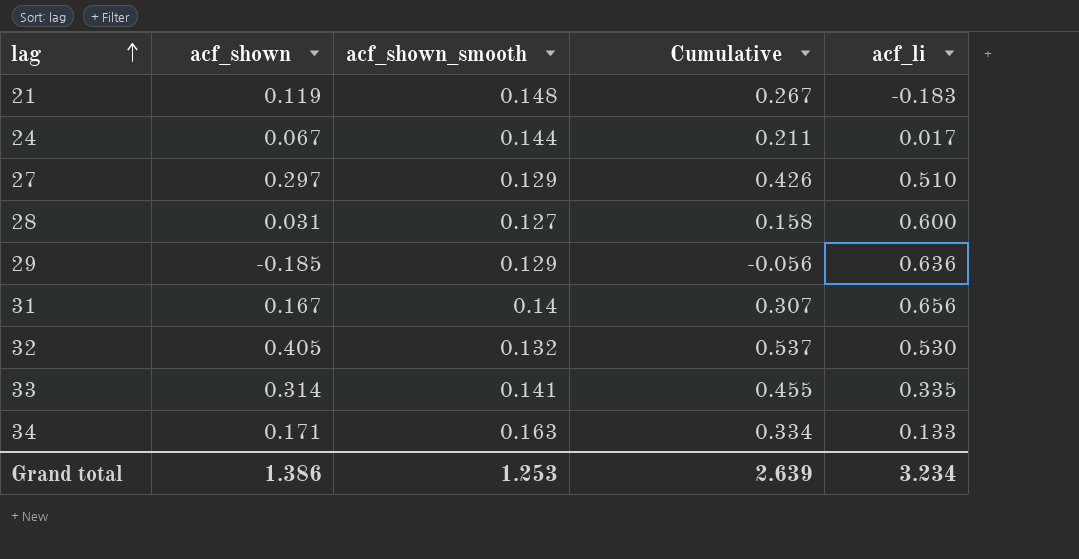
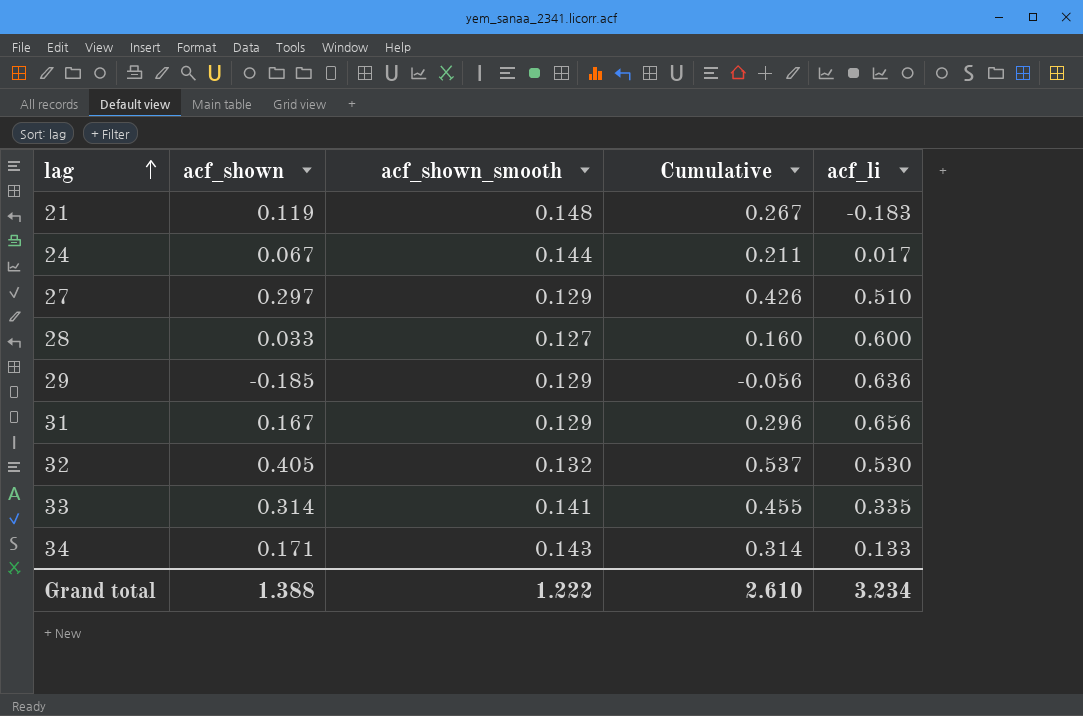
28 | acf_shown: 0.031 -> 0.033
28 | Cumulative: 0.158 -> 0.160
31 | acf_shown_smooth: 0.14 -> 0.129
31 | Cumulative: 0.307 -> 0.296
34 | acf_shown_smooth: 0.163 -> 0.143
34 | Cumulative: 0.334 -> 0.314
Grand total | acf_shown: 1.386 -> 1.388
Grand total | acf_shown_smooth: 1.253 -> 1.222
Grand total | Cumulative: 2.639 -> 2.610

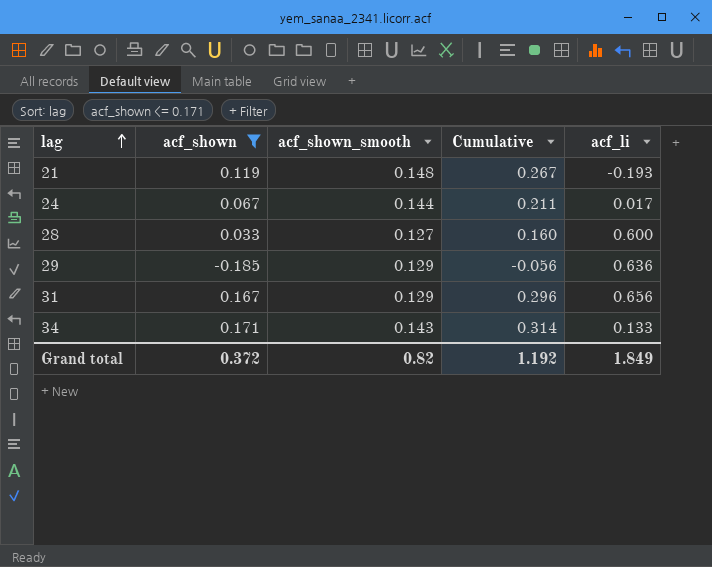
filter: none -> acf_shown <= 0.171
21 | acf_li: -0.183 -> -0.193
Grand total | acf_shown: 1.388 -> 0.372
Grand total | acf_shown_smooth: 1.222 -> 0.82
Grand total | Cumulative: 2.610 -> 1.192
Grand total | acf_li: 3.234 -> 1.849

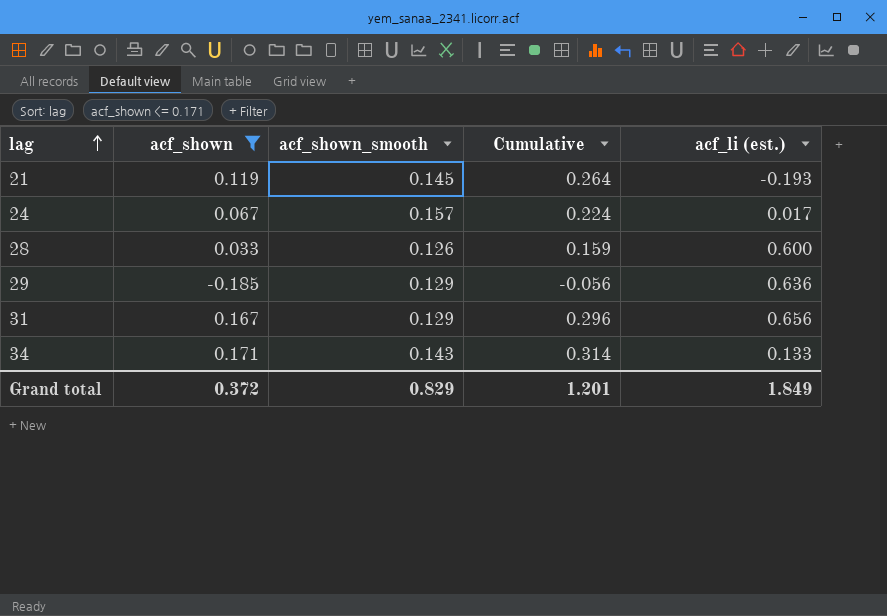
column name: acf_li -> acf_li (est.)
21 | acf_shown_smooth: 0.148 -> 0.145
21 | Cumulative: 0.267 -> 0.264
24 | acf_shown_smooth: 0.144 -> 0.157
24 | Cumulative: 0.211 -> 0.224
28 | acf_shown_smooth: 0.127 -> 0.126
28 | Cumulative: 0.160 -> 0.159
Grand total | acf_shown_smooth: 0.82 -> 0.829
Grand total | Cumulative: 1.192 -> 1.201

